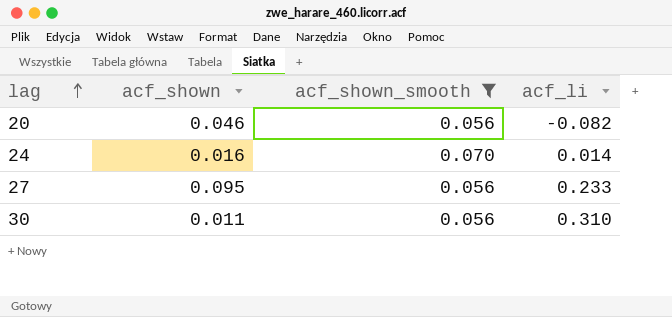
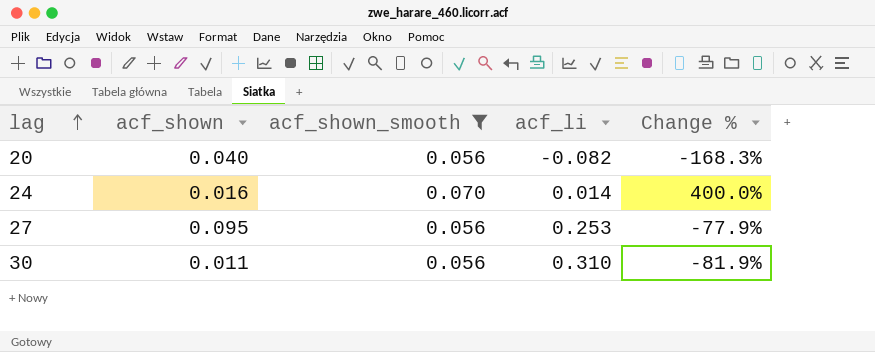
column Change % | formula: none -> ([acf_shown_smooth] - [acf_li]) / [acf_li]
20 | acf_shown: 0.046 -> 0.040
27 | acf_li: 0.233 -> 0.253

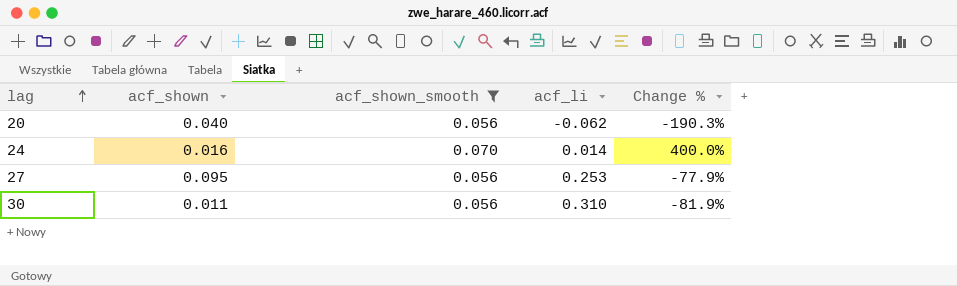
20 | acf_li: -0.082 -> -0.062
20 | Change %: -168.3% -> -190.3%

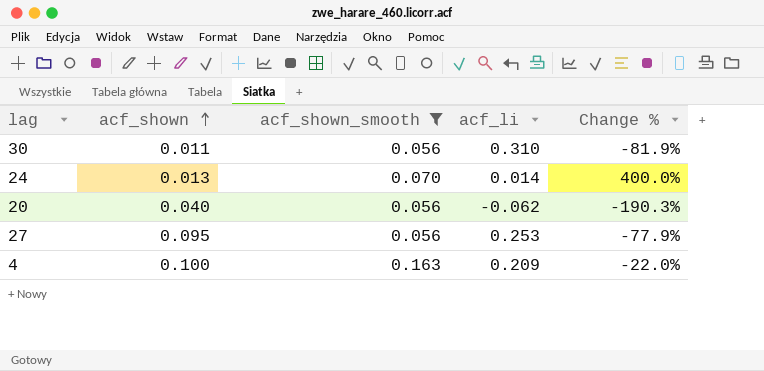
row order: lag ascending -> acf_shown ascending
24 | acf_shown: 0.016 -> 0.013
row 4: none -> 0.100 | 0.163 | 0.209 | -22.0%

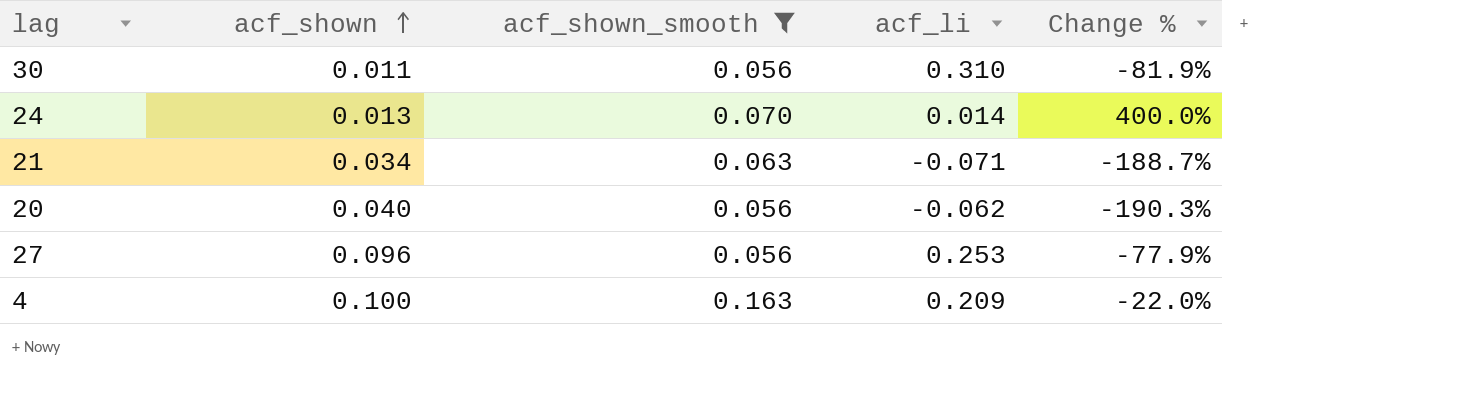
row 21: none -> 0.034 | 0.063 | -0.071 | -188.7%
27 | acf_shown: 0.095 -> 0.096

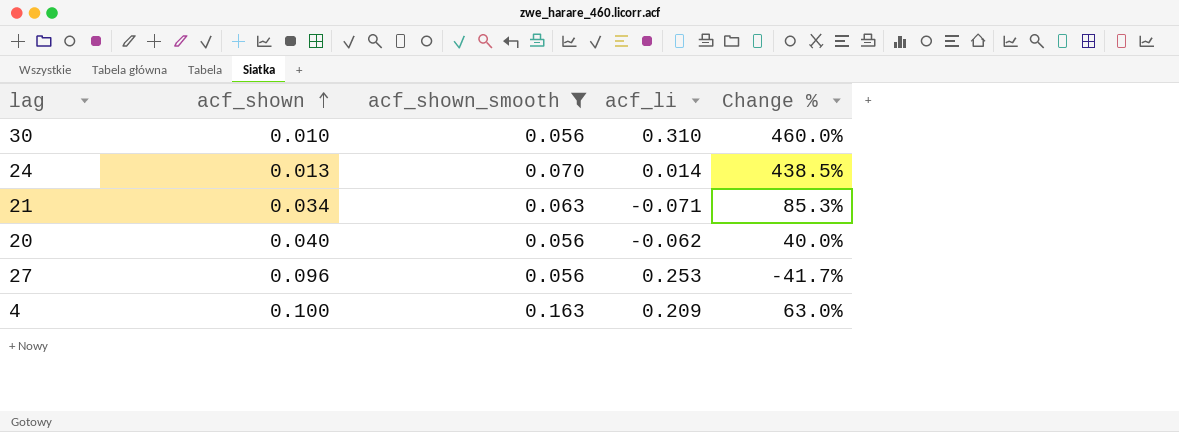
column Change % | formula: ([acf_shown_smooth] - [acf_li]) / [acf_li] -> ([acf_shown_smooth] - [acf_shown]) / [acf_shown]
30 | acf_shown: 0.011 -> 0.010

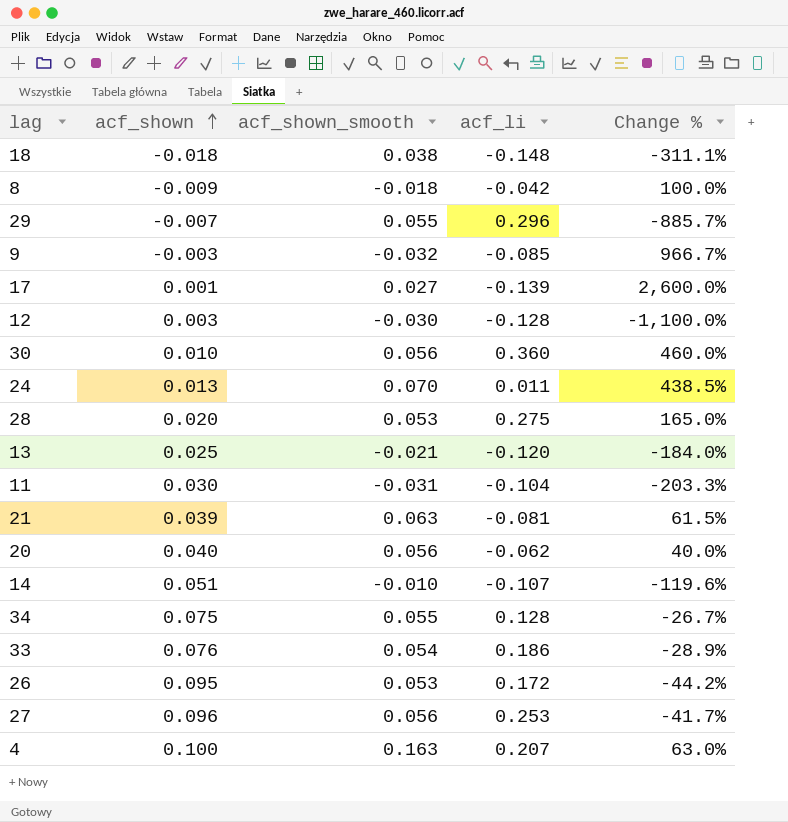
filter: acf_shown_smooth >= 0.056 -> none
30 | acf_li: 0.310 -> 0.360
24 | acf_li: 0.014 -> 0.011
21 | acf_shown: 0.034 -> 0.039
21 | acf_li: -0.071 -> -0.081
21 | Change %: 85.3% -> 61.5%
4 | acf_li: 0.209 -> 0.207

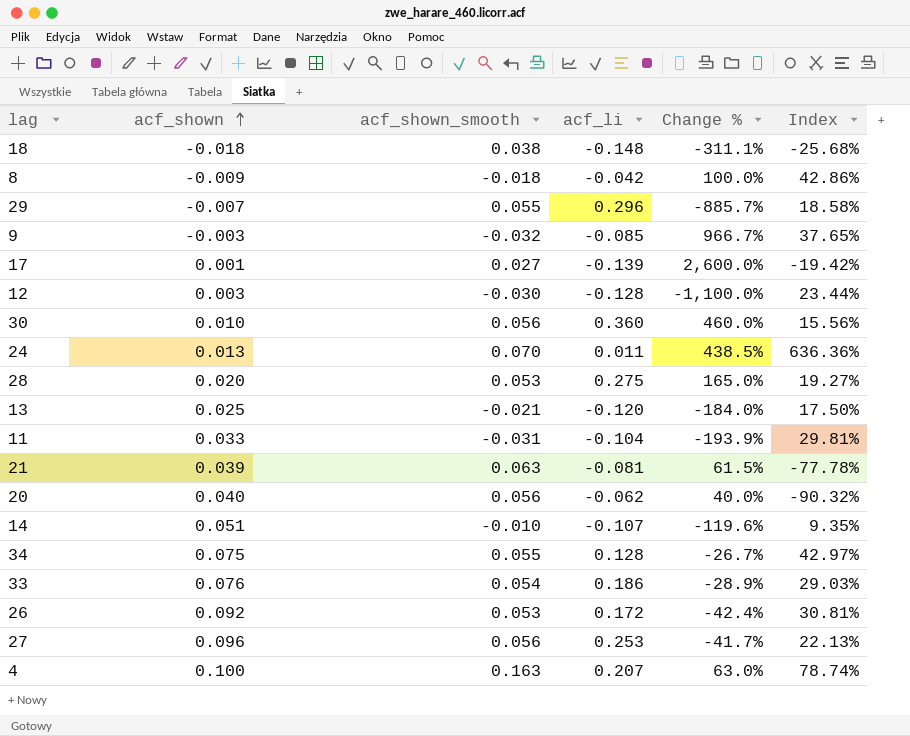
column Index | formula: none -> [acf_shown_smooth] / [acf_li]
11 | acf_shown: 0.030 -> 0.033
11 | Change %: -203.3% -> -193.9%
26 | acf_shown: 0.095 -> 0.092
26 | Change %: -44.2% -> -42.4%

